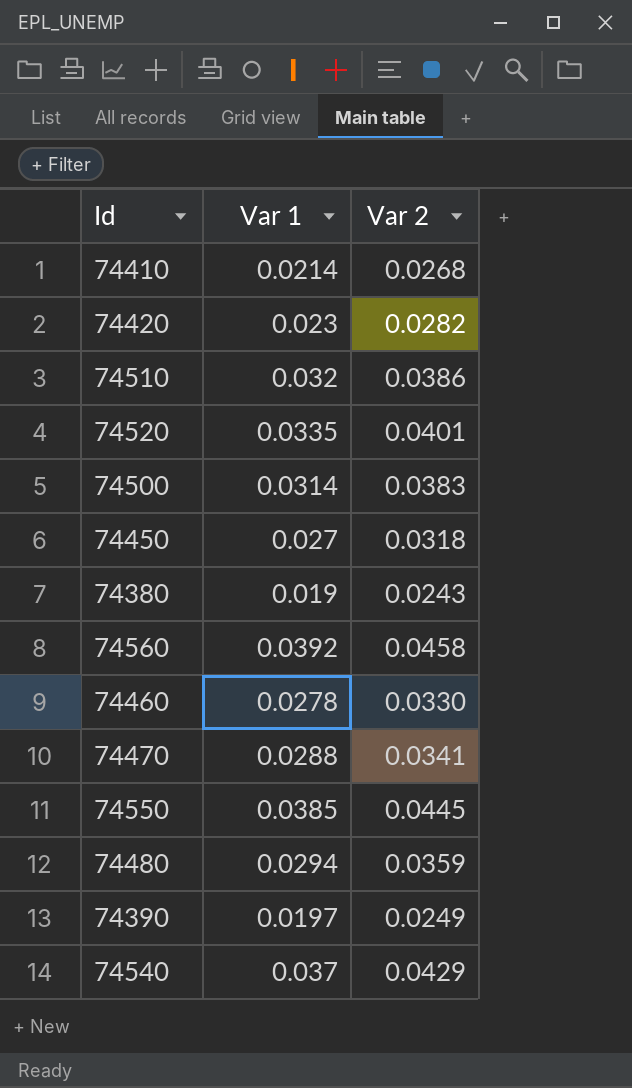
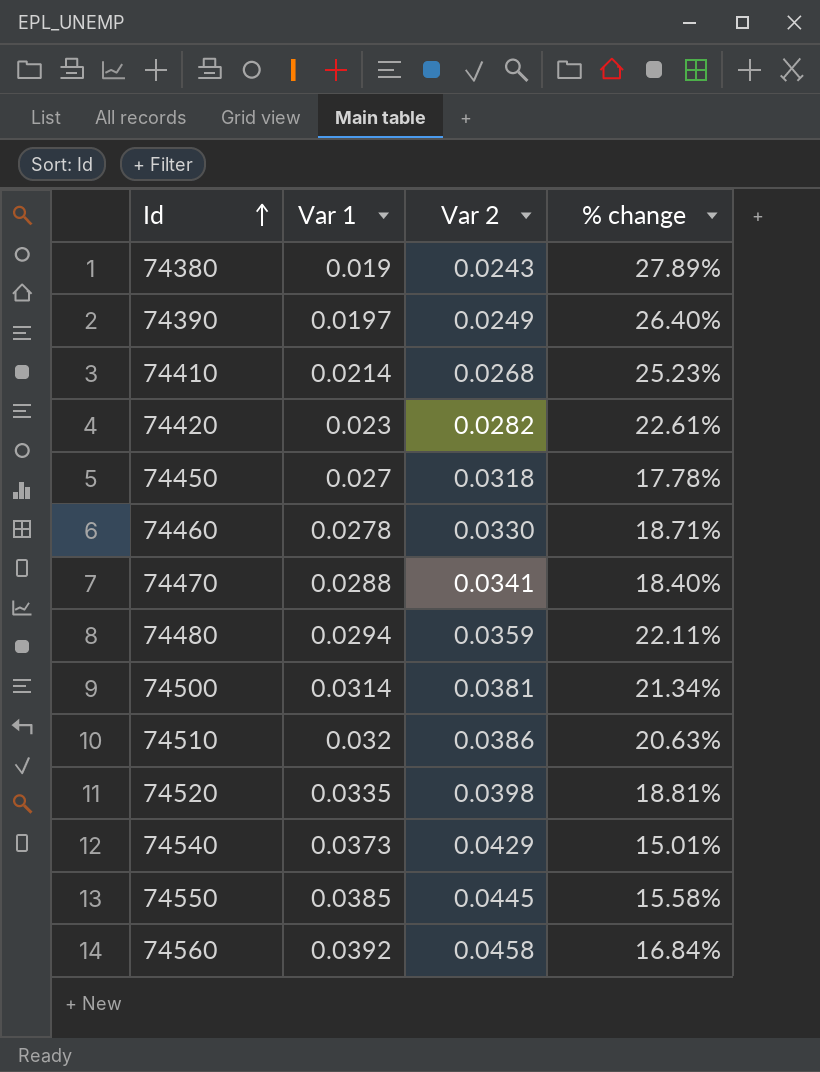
row order: none -> Id ascending
column % change | formula: none -> ([Var 2] - [Var 1]) / [Var 1]
74500 | Var 2: 0.0383 -> 0.0381
74520 | Var 2: 0.0401 -> 0.0398
74540 | Var 1: 0.037 -> 0.0373

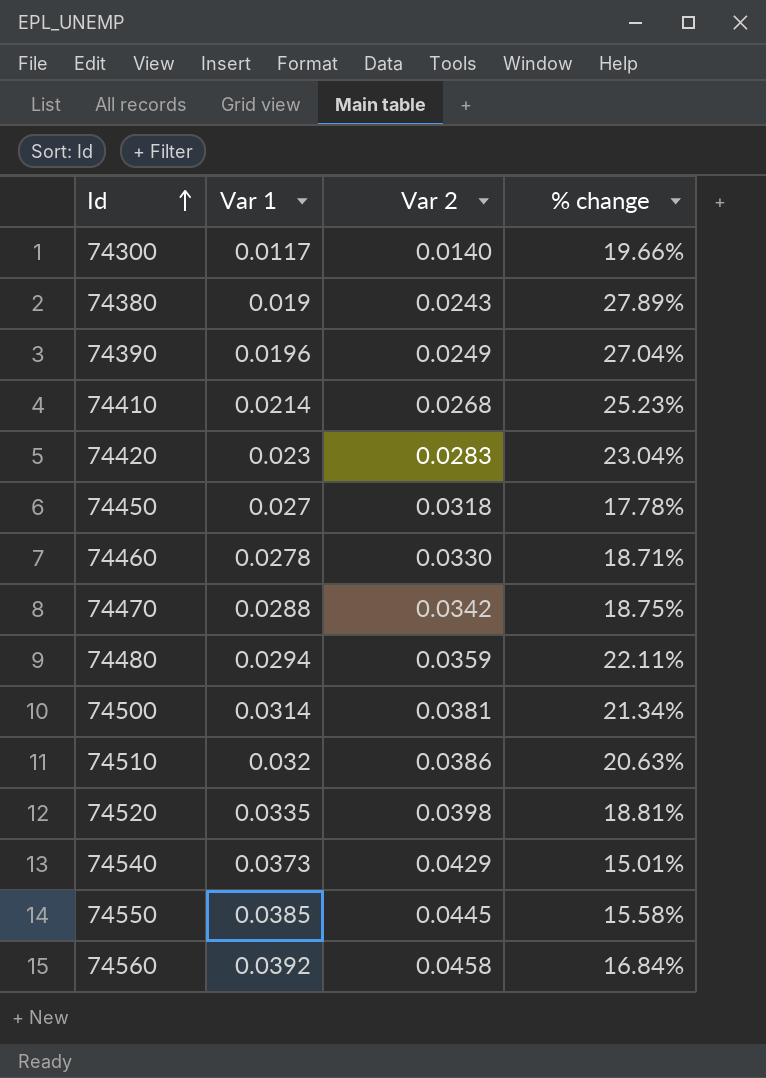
row 74300: none -> 0.0117 | 0.0140 | 19.66%
74390 | Var 1: 0.0197 -> 0.0196
74390 | % change: 26.40% -> 27.04%
74420 | Var 2: 0.0282 -> 0.0283
74420 | % change: 22.61% -> 23.04%
74470 | Var 2: 0.0341 -> 0.0342
74470 | % change: 18.40% -> 18.75%

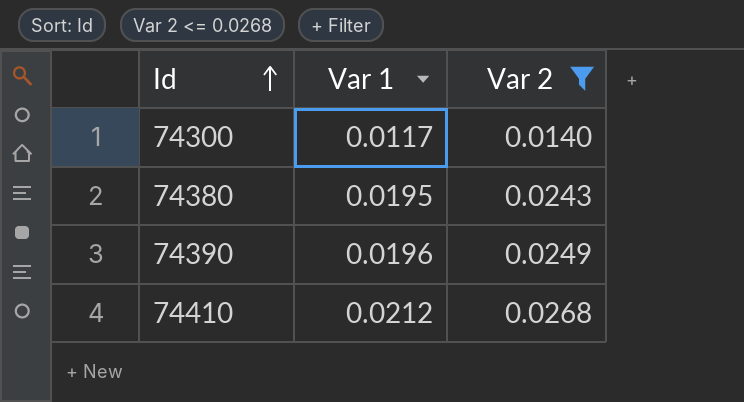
filter: none -> Var 2 <= 0.0268
column % change | formula: ([Var 2] - [Var 1]) / [Var 1] -> none
74380 | Var 1: 0.019 -> 0.0195
74410 | Var 1: 0.0214 -> 0.0212

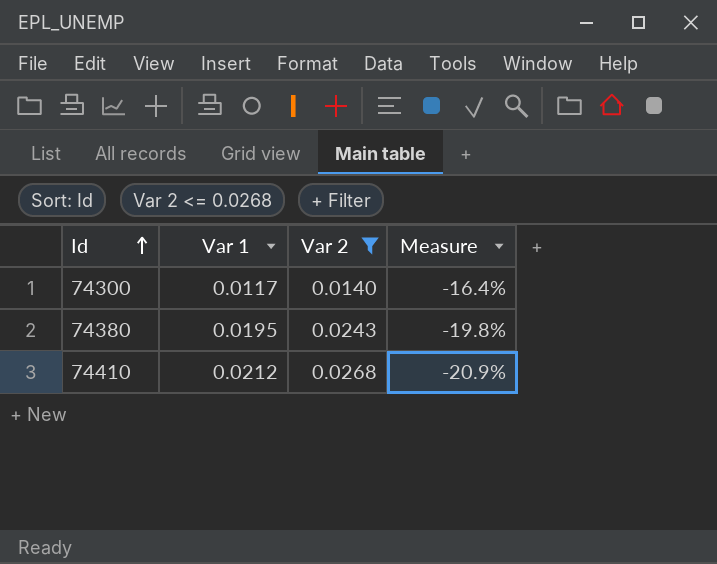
column Measure | formula: none -> ([Var 1] - [Var 2]) / [Var 2]
row 74390: 0.0196 | 0.0249 -> none

